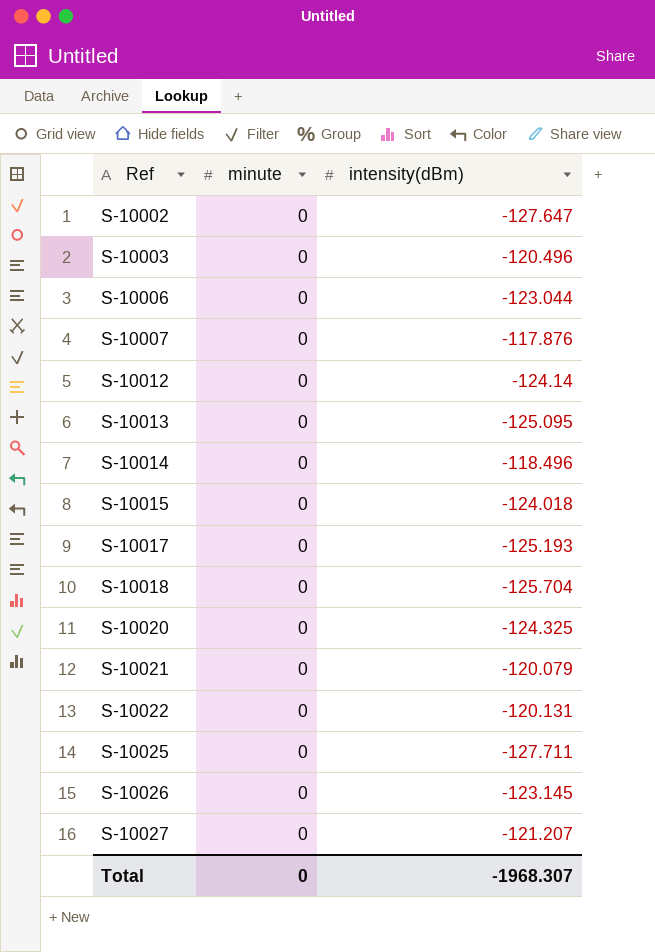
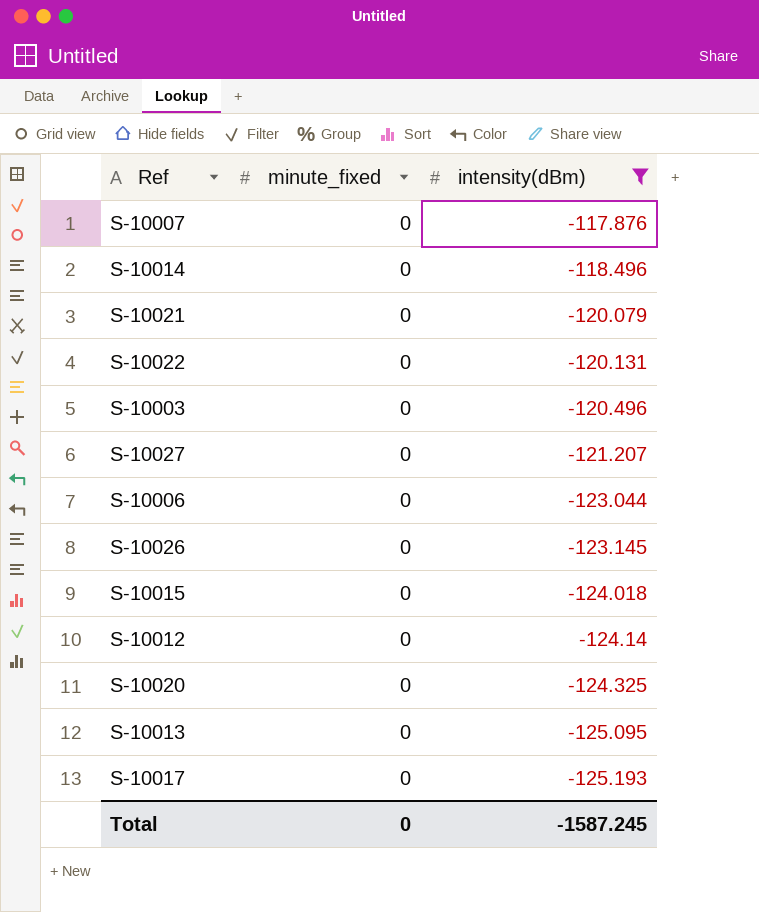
filter: none -> intensity(dBm) >= -125.193
row order: Ref ascending -> intensity(dBm) descending
column name: minute -> minute_fixed
Total | intensity(dBm): -1968.307 -> -1587.245

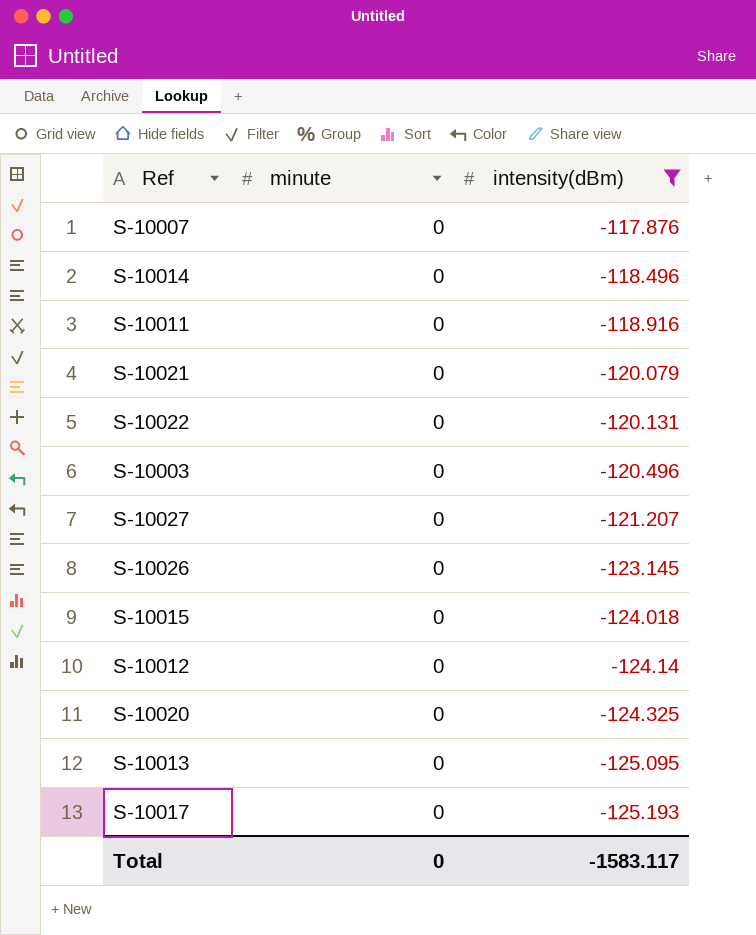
column name: minute_fixed -> minute
row S-10006: 0 | -123.044 -> none
row S-10011: none -> 0 | -118.916
Total | intensity(dBm): -1587.245 -> -1583.117

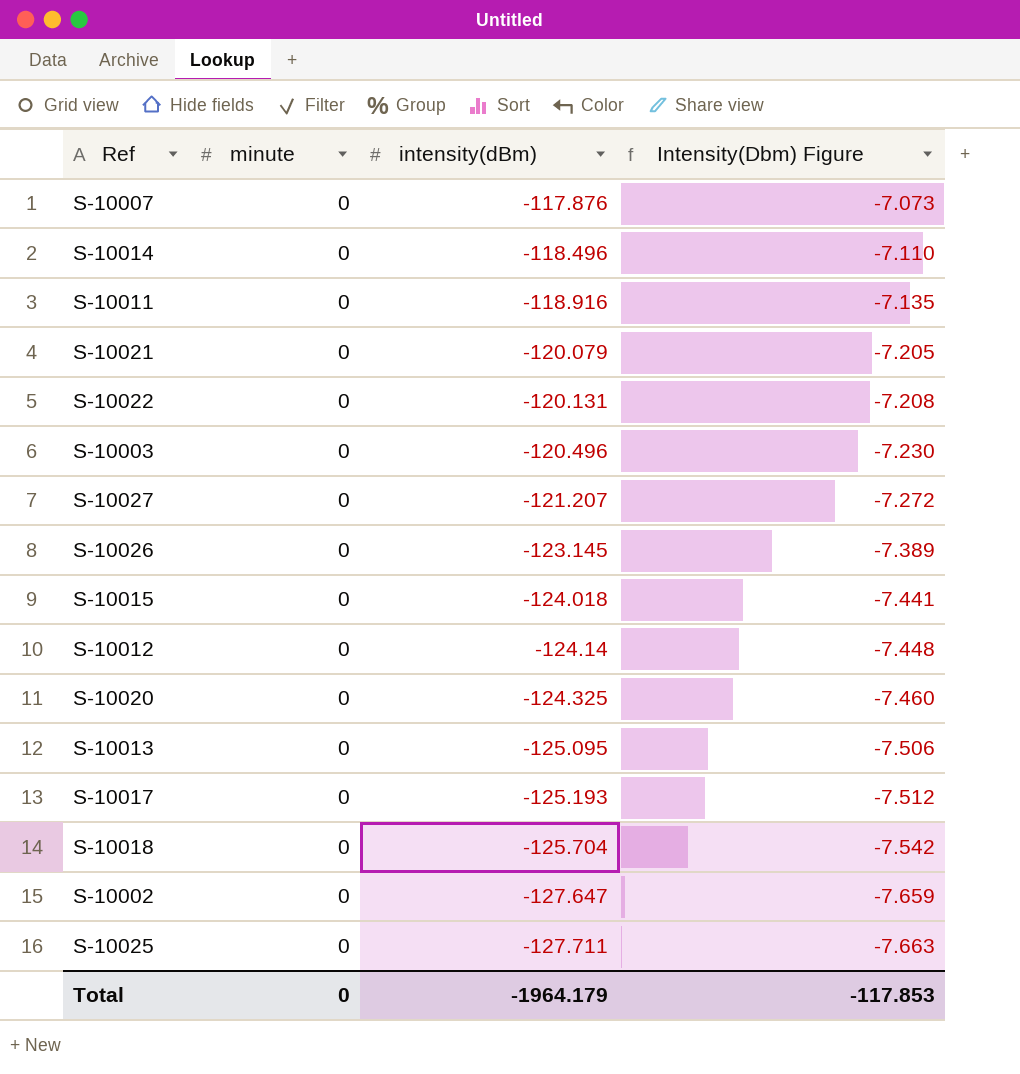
filter: intensity(dBm) >= -125.193 -> none
column Intensity(Dbm) Figure | formula: none -> [intensity(dBm)] * 0.06
Total | intensity(dBm): -1583.117 -> -1964.179

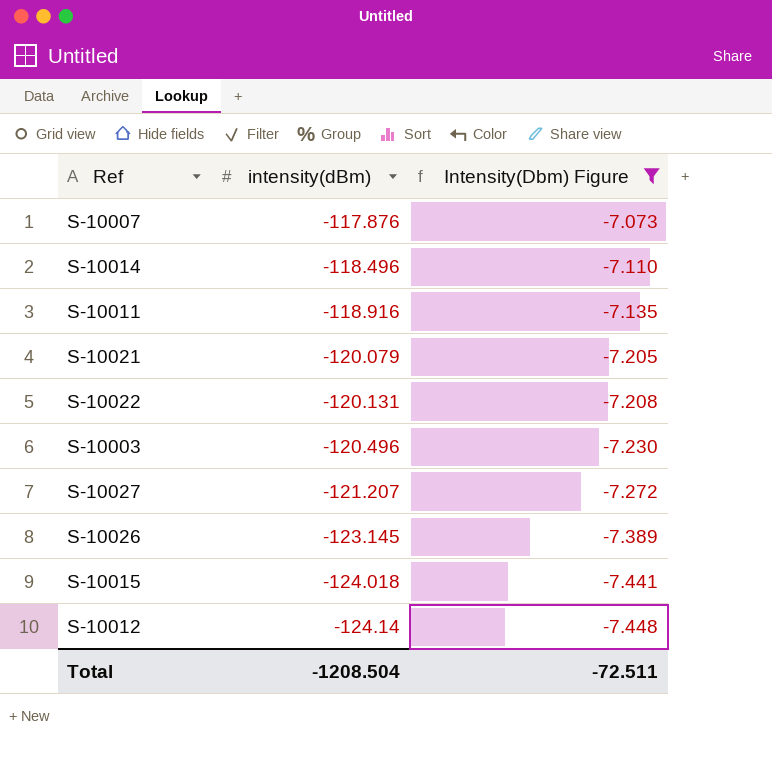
filter: none -> Intensity(Dbm) Figure >= -7.448
column minute | position: 2 -> none
Total | intensity(dBm): -1964.179 -> -1208.504
Total | Intensity(Dbm) Figure: -117.853 -> -72.511

